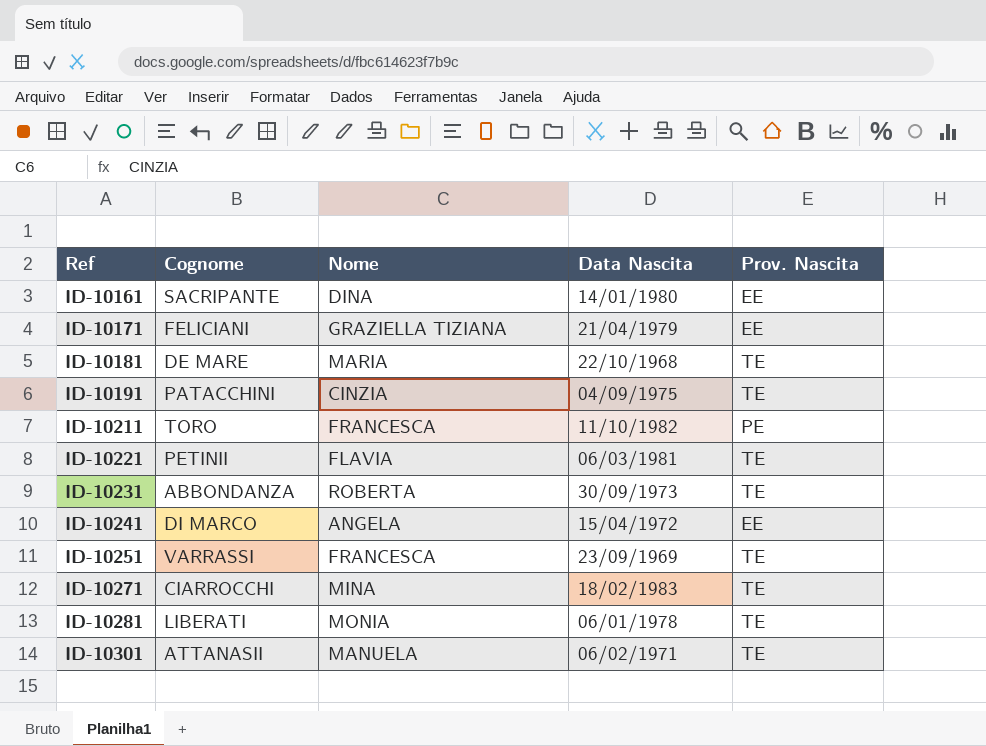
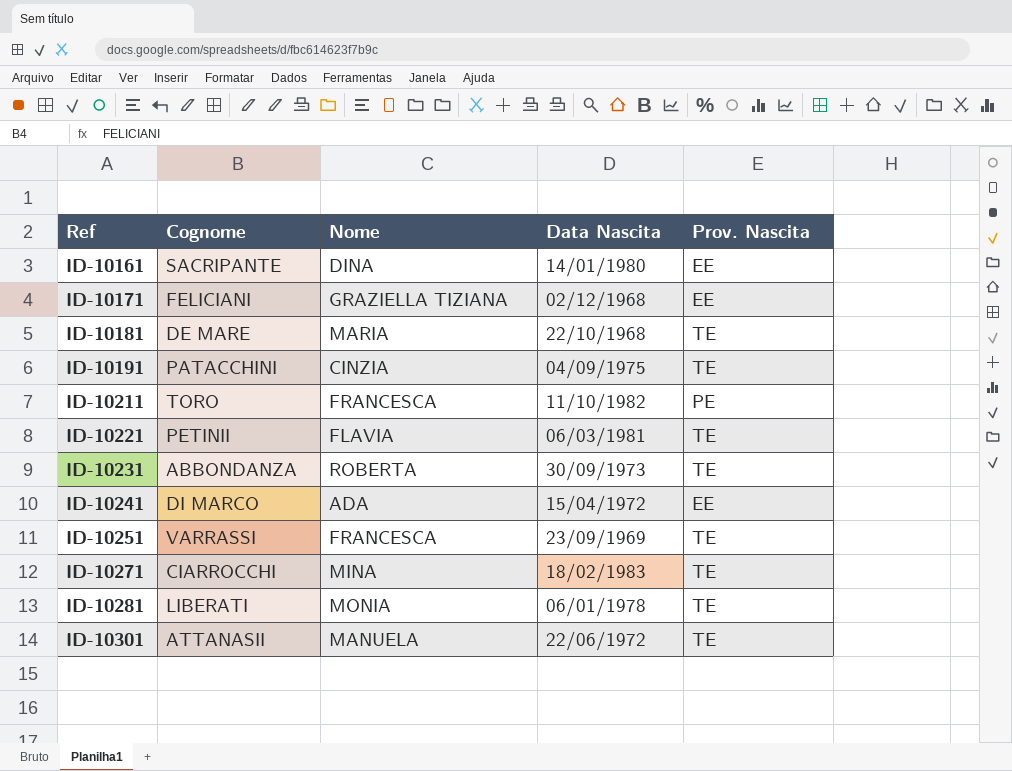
ID-10171 | Data Nascita: 21/04/1979 -> 02/12/1968
ID-10241 | Nome: ANGELA -> ADA
ID-10301 | Data Nascita: 06/02/1971 -> 22/06/1972

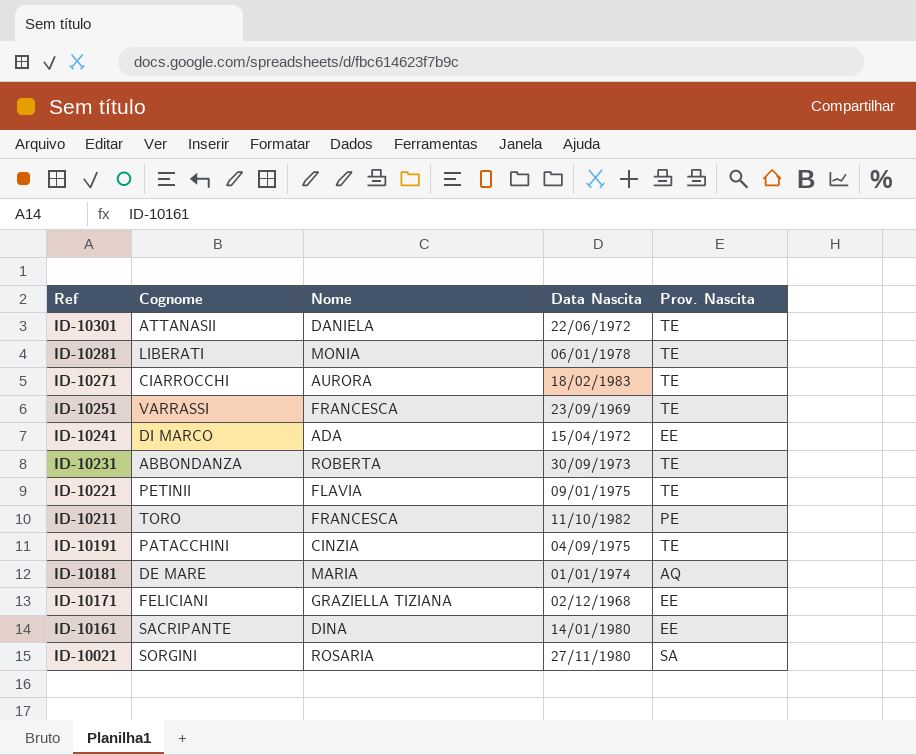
row order: Ref ascending -> Ref descending
ID-10301 | Nome: MANUELA -> DANIELA
ID-10271 | Nome: MINA -> AURORA
ID-10221 | Data Nascita: 06/03/1981 -> 09/01/1975
ID-10181 | Data Nascita: 22/10/1968 -> 01/01/1974
ID-10181 | Prov. Nascita: TE -> AQ
row ID-10021: none -> SORGINI | ROSARIA | 27/11/1980 | SA

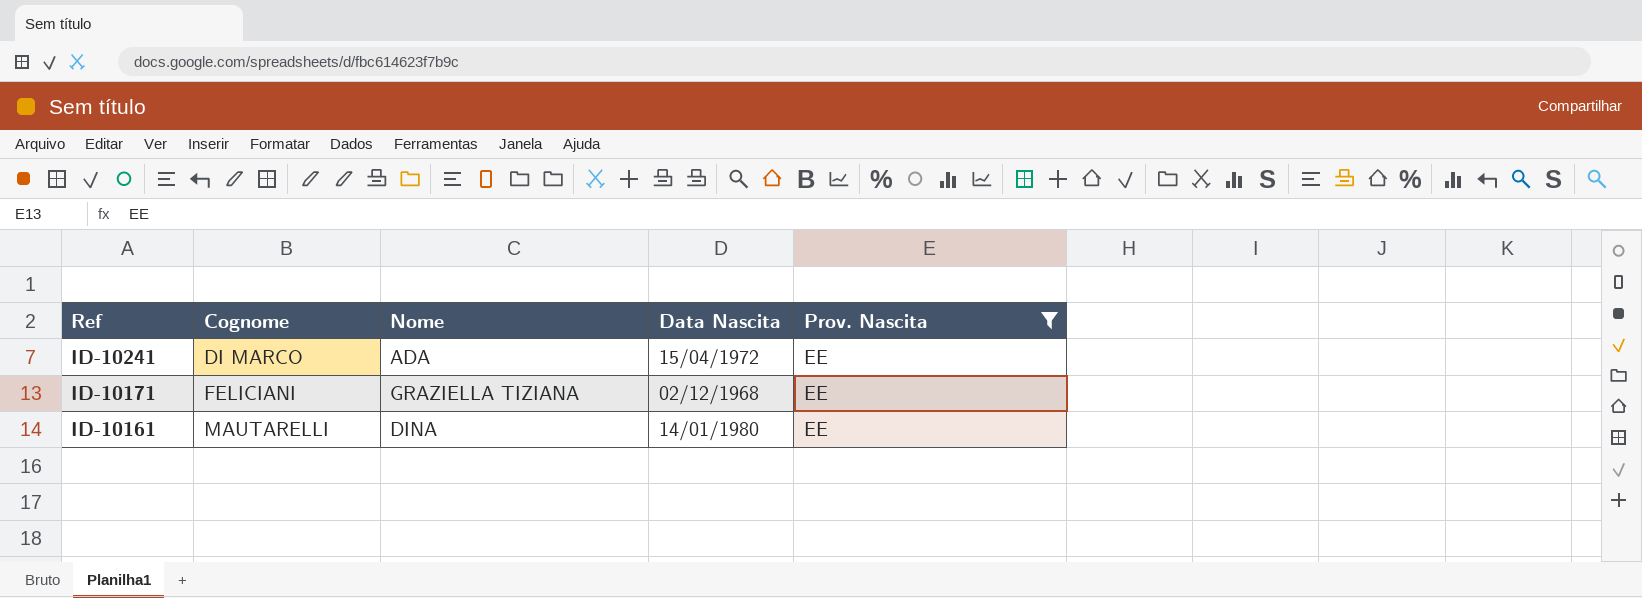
filter: none -> Prov. Nascita = EE
ID-10161 | Cognome: SACRIPANTE -> MAUTARELLI

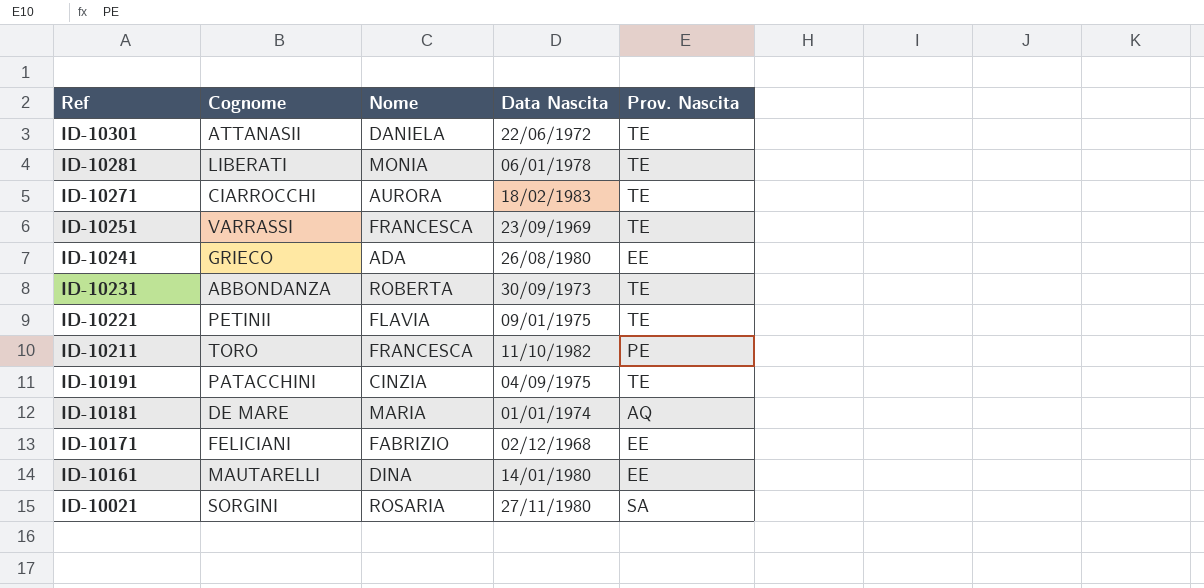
filter: Prov. Nascita = EE -> none
ID-10241 | Cognome: DI MARCO -> GRIECO
ID-10241 | Data Nascita: 15/04/1972 -> 26/08/1980
ID-10171 | Nome: GRAZIELLA TIZIANA -> FABRIZIO

